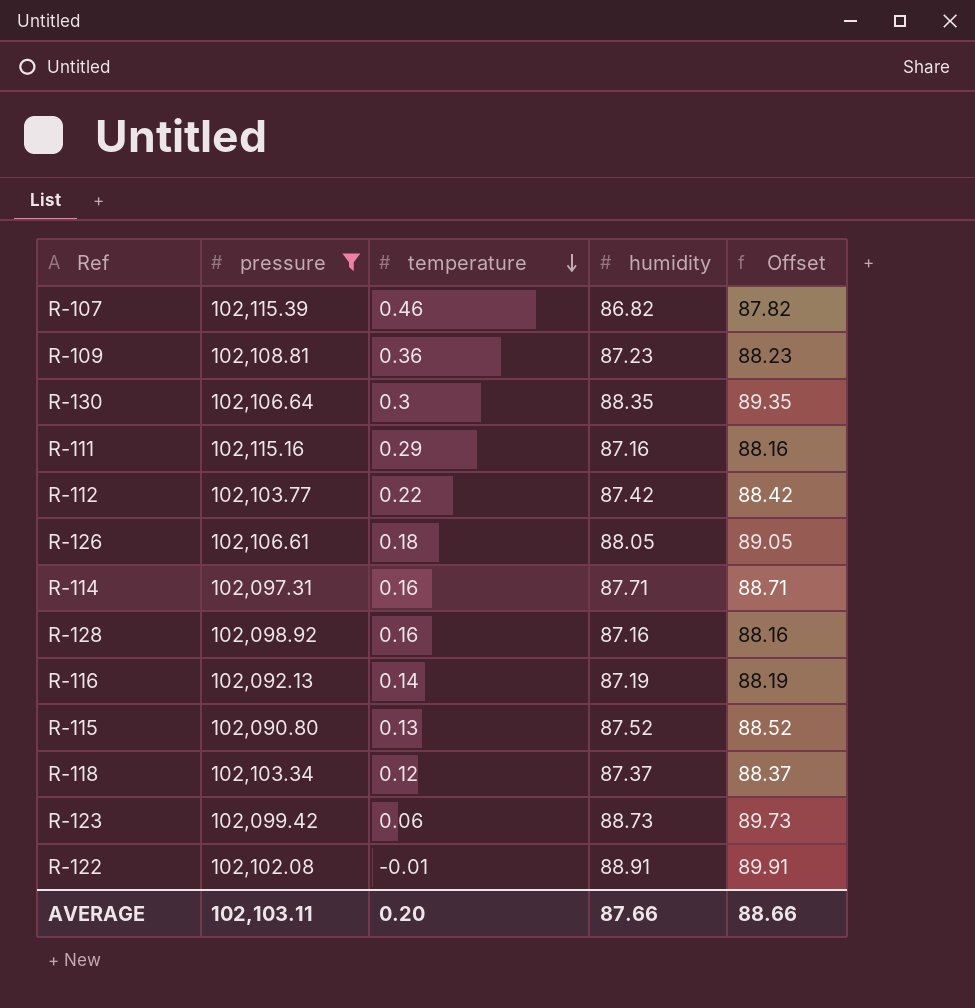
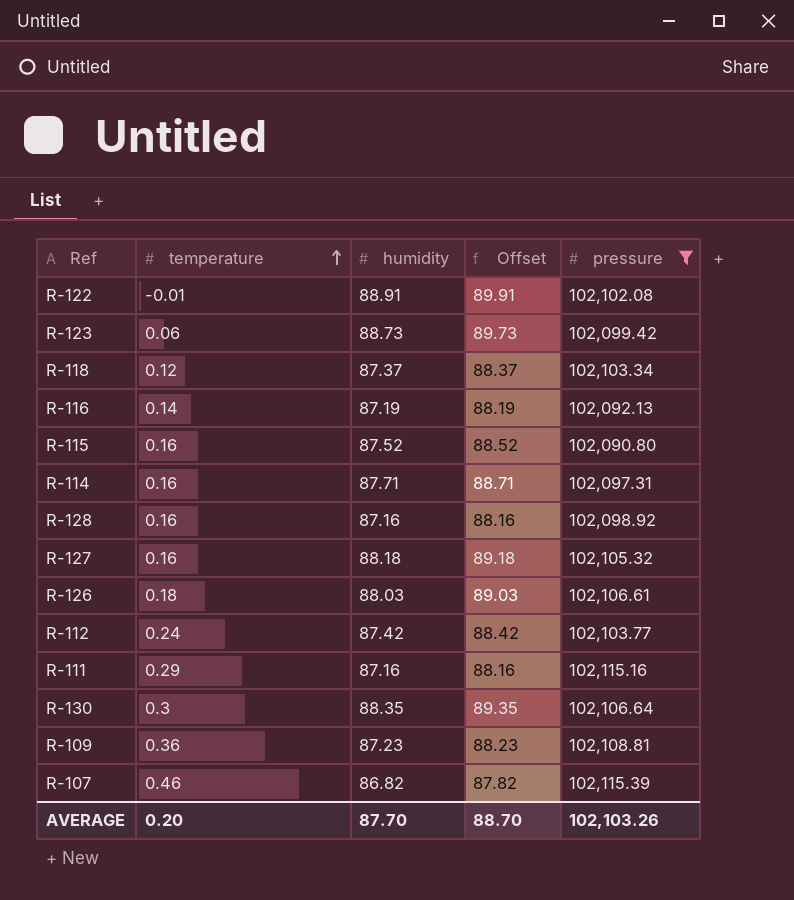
row order: temperature descending -> temperature ascending
column pressure | position: 2 -> 5
R-115 | temperature: 0.13 -> 0.16
row R-127: none -> 0.16 | 88.18 | 89.18 | 102,105.32
R-126 | humidity: 88.05 -> 88.03
R-126 | Offset: 89.05 -> 89.03
R-112 | temperature: 0.22 -> 0.24
AVERAGE | humidity: 87.66 -> 87.70
AVERAGE | Offset: 88.66 -> 88.70
AVERAGE | pressure: 102,103.11 -> 102,103.26

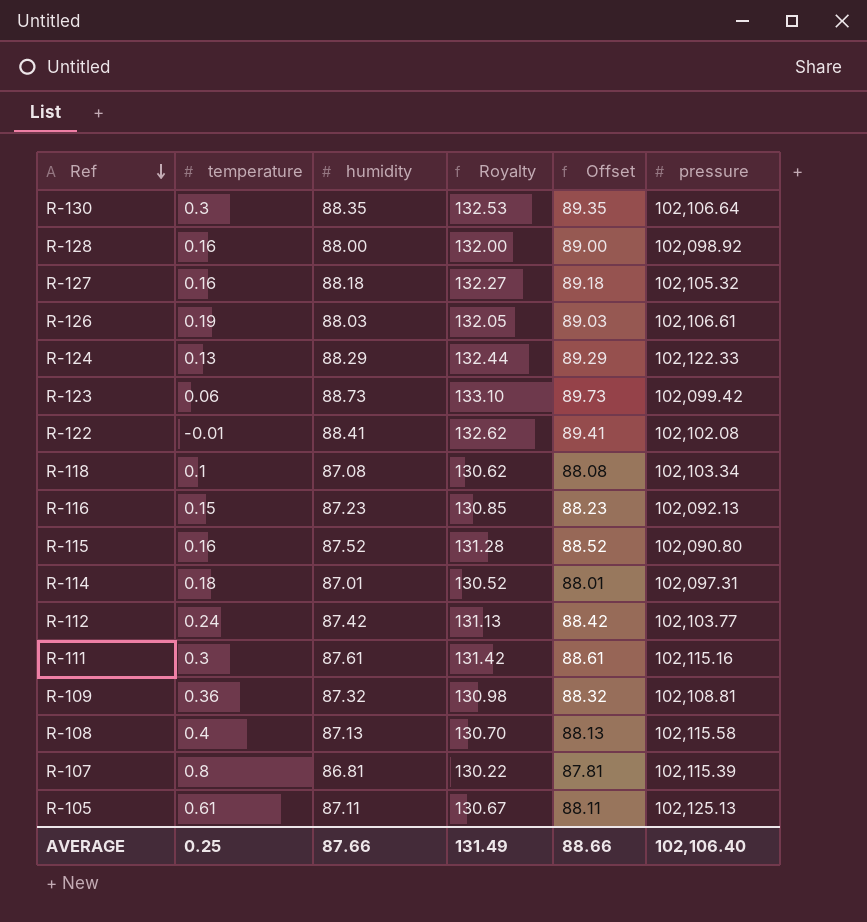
filter: pressure <= 102,115.39 -> none
row order: temperature ascending -> Ref descending
column Royalty | formula: none -> [humidity] * 1.5
R-128 | humidity: 87.16 -> 88.00
R-128 | Offset: 88.16 -> 89.00
R-126 | temperature: 0.18 -> 0.19
R-122 | humidity: 88.91 -> 88.41
R-122 | Offset: 89.91 -> 89.41
R-118 | temperature: 0.12 -> 0.1
R-118 | humidity: 87.37 -> 87.08
R-118 | Offset: 88.37 -> 88.08
R-116 | temperature: 0.14 -> 0.15
R-116 | humidity: 87.19 -> 87.23
R-116 | Offset: 88.19 -> 88.23
R-114 | temperature: 0.16 -> 0.18
R-114 | humidity: 87.71 -> 87.01
R-114 | Offset: 88.71 -> 88.01
R-111 | temperature: 0.29 -> 0.3
R-111 | humidity: 87.16 -> 87.61
R-111 | Offset: 88.16 -> 88.61
R-109 | humidity: 87.23 -> 87.32
R-109 | Offset: 88.23 -> 88.32
R-107 | temperature: 0.46 -> 0.8
R-107 | humidity: 86.82 -> 86.81
R-107 | Offset: 87.82 -> 87.81
AVERAGE | temperature: 0.20 -> 0.25
AVERAGE | humidity: 87.70 -> 87.66
AVERAGE | Offset: 88.70 -> 88.66
AVERAGE | pressure: 102,103.26 -> 102,106.40

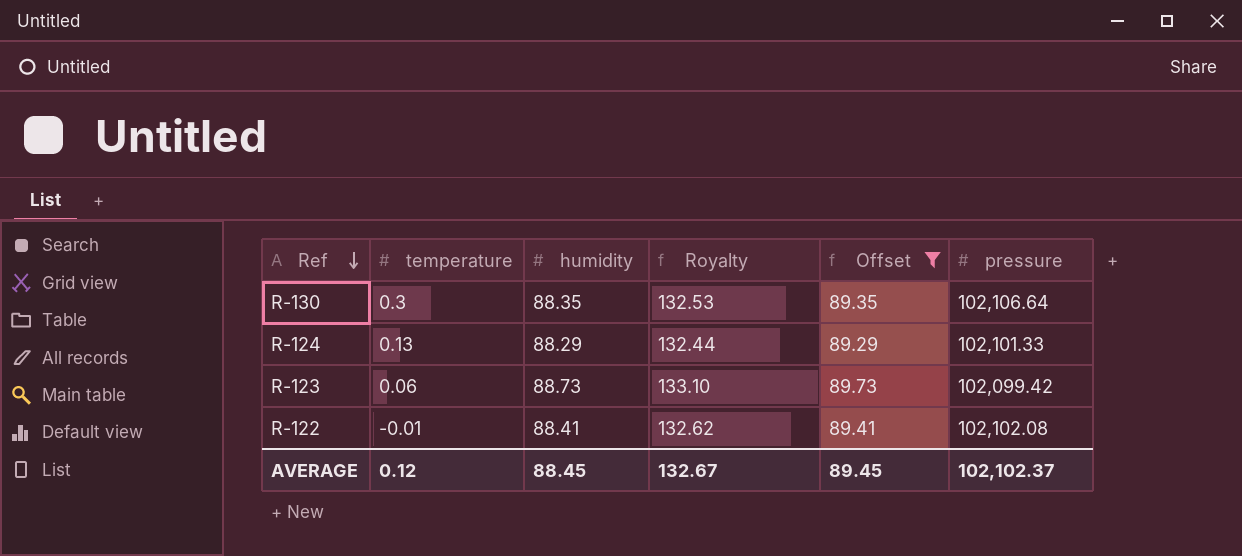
filter: none -> Offset >= 89.29
R-124 | pressure: 102,122.33 -> 102,101.33
AVERAGE | temperature: 0.25 -> 0.12
AVERAGE | humidity: 87.66 -> 88.45
AVERAGE | Royalty: 131.49 -> 132.67
AVERAGE | Offset: 88.66 -> 89.45
AVERAGE | pressure: 102,106.40 -> 102,102.37

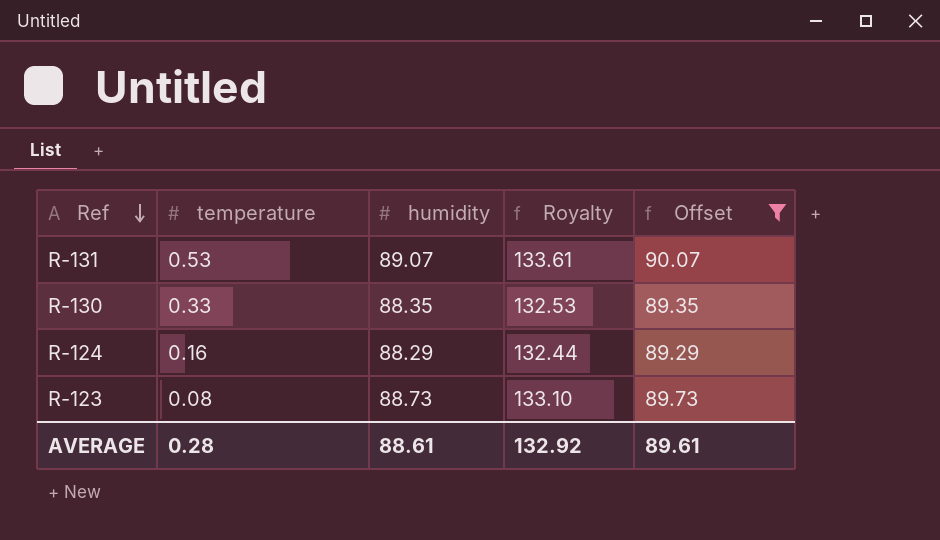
column pressure | position: 6 -> none
row R-122: -0.01 | 88.41 | 132.62 | 89.41 | 102,102.08 -> none
row R-131: none -> 0.53 | 89.07 | 133.61 | 90.07
R-130 | temperature: 0.3 -> 0.33
R-124 | temperature: 0.13 -> 0.16
R-123 | temperature: 0.06 -> 0.08
AVERAGE | temperature: 0.12 -> 0.28
AVERAGE | humidity: 88.45 -> 88.61
AVERAGE | Royalty: 132.67 -> 132.92
AVERAGE | Offset: 89.45 -> 89.61

